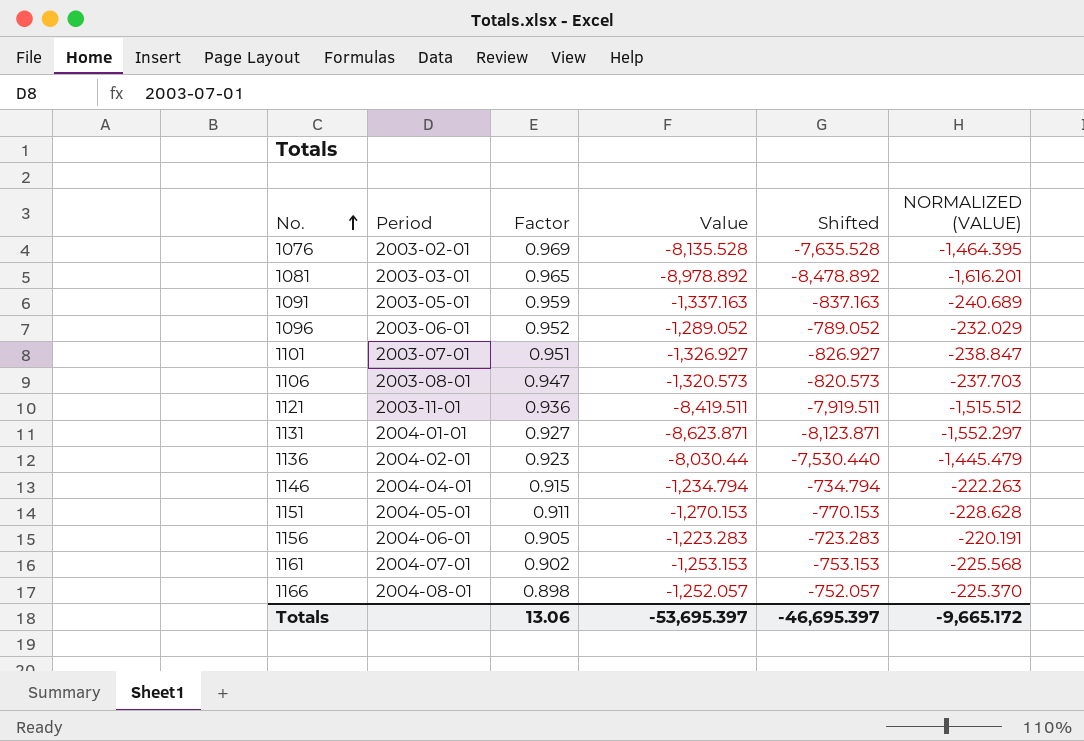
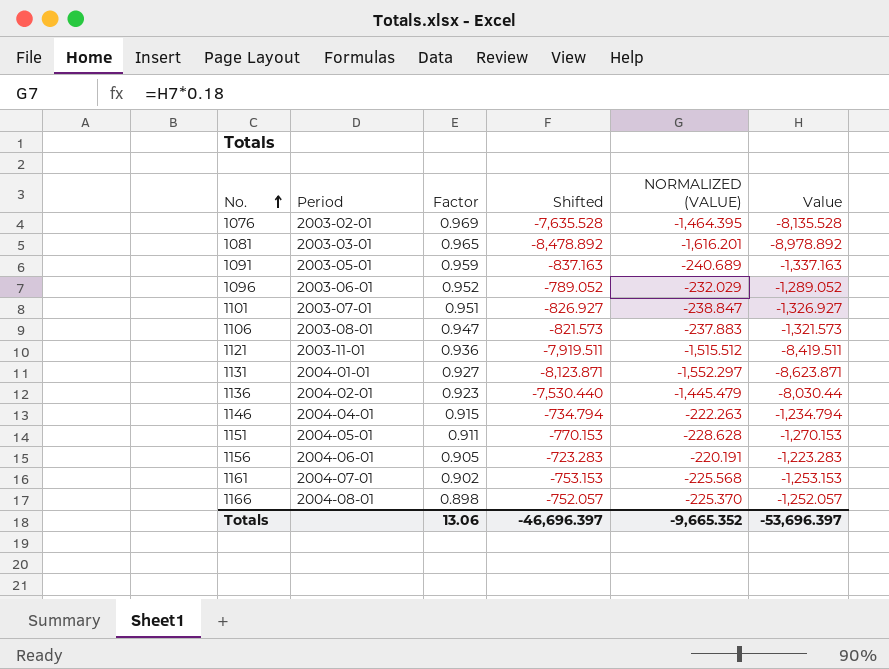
column Value | position: 4 -> 6
1106 | Shifted: -820.573 -> -821.573
1106 | NORMALIZED (VALUE): -237.703 -> -237.883
1106 | Value: -1,320.573 -> -1,321.573
Totals | Shifted: -46,695.397 -> -46,696.397
Totals | NORMALIZED (VALUE): -9,665.172 -> -9,665.352
Totals | Value: -53,695.397 -> -53,696.397

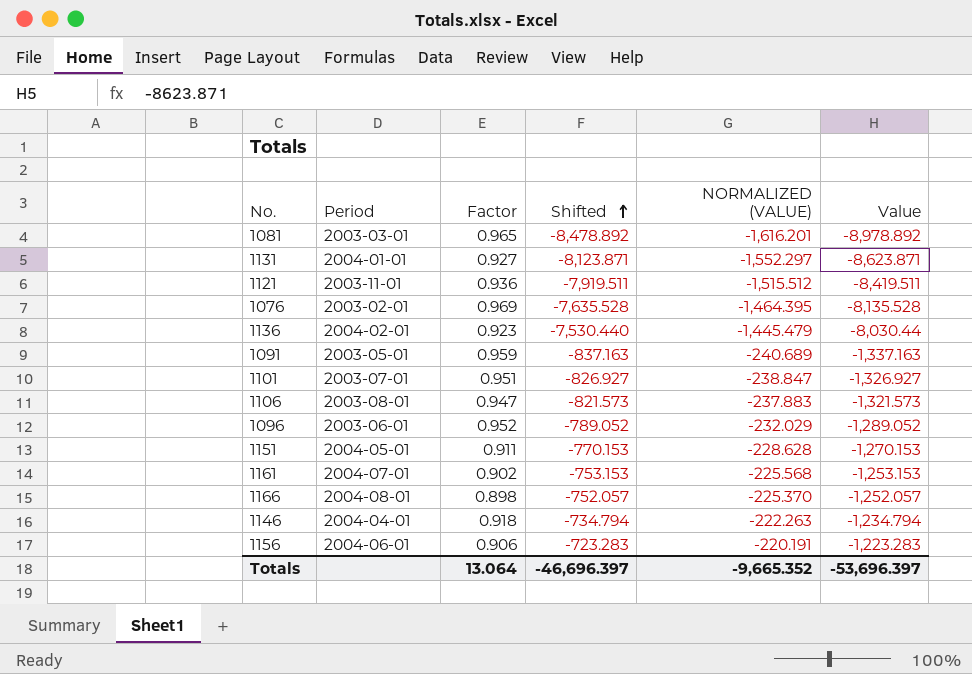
row order: No. ascending -> Shifted ascending
1146 | Factor: 0.915 -> 0.918
1156 | Factor: 0.905 -> 0.906
Totals | Factor: 13.06 -> 13.064

